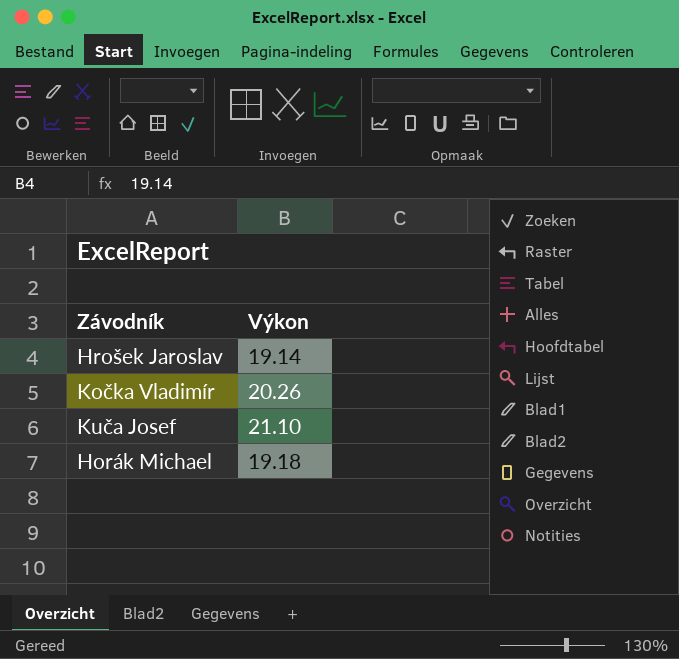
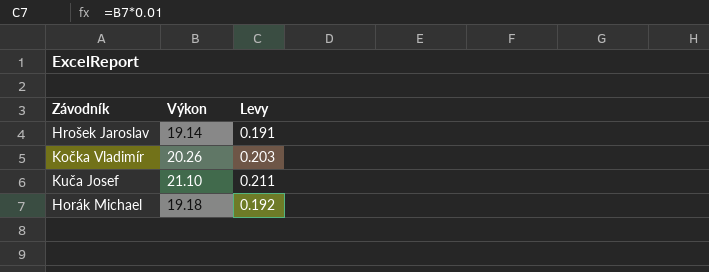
column Levy | formula: none -> [Výkon] * 0.01

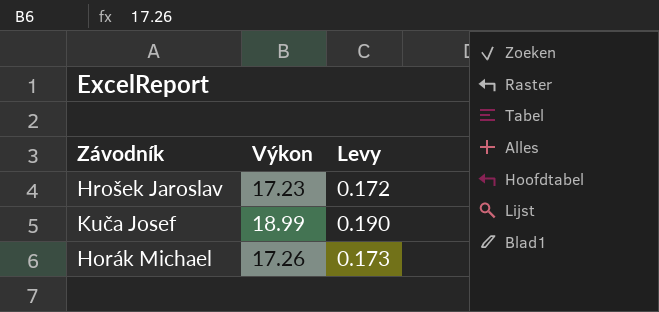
row Kočka Vladimír: 20.26 | 0.203 -> none
Hrošek Jaroslav | Výkon: 19.14 -> 17.23
Hrošek Jaroslav | Levy: 0.191 -> 0.172
Kuča Josef | Výkon: 21.10 -> 18.99
Kuča Josef | Levy: 0.211 -> 0.190
Horák Michael | Výkon: 19.18 -> 17.26
Horák Michael | Levy: 0.192 -> 0.173

